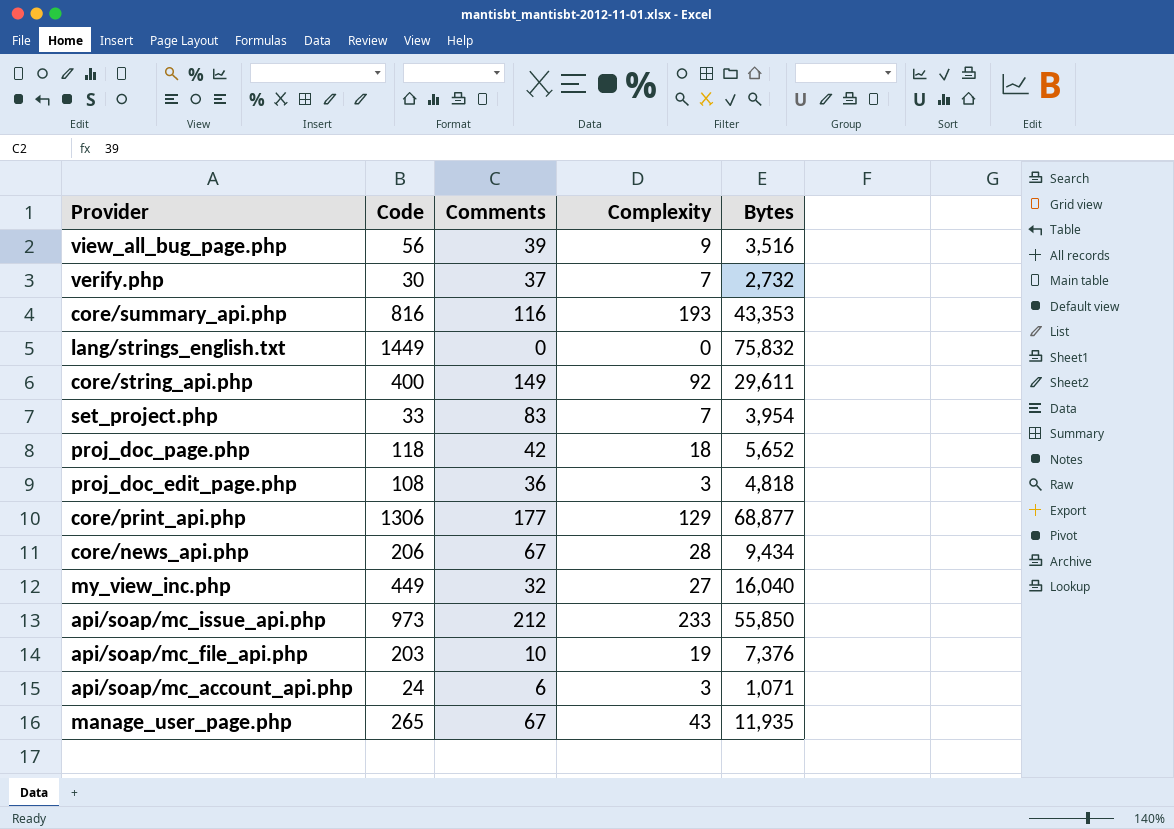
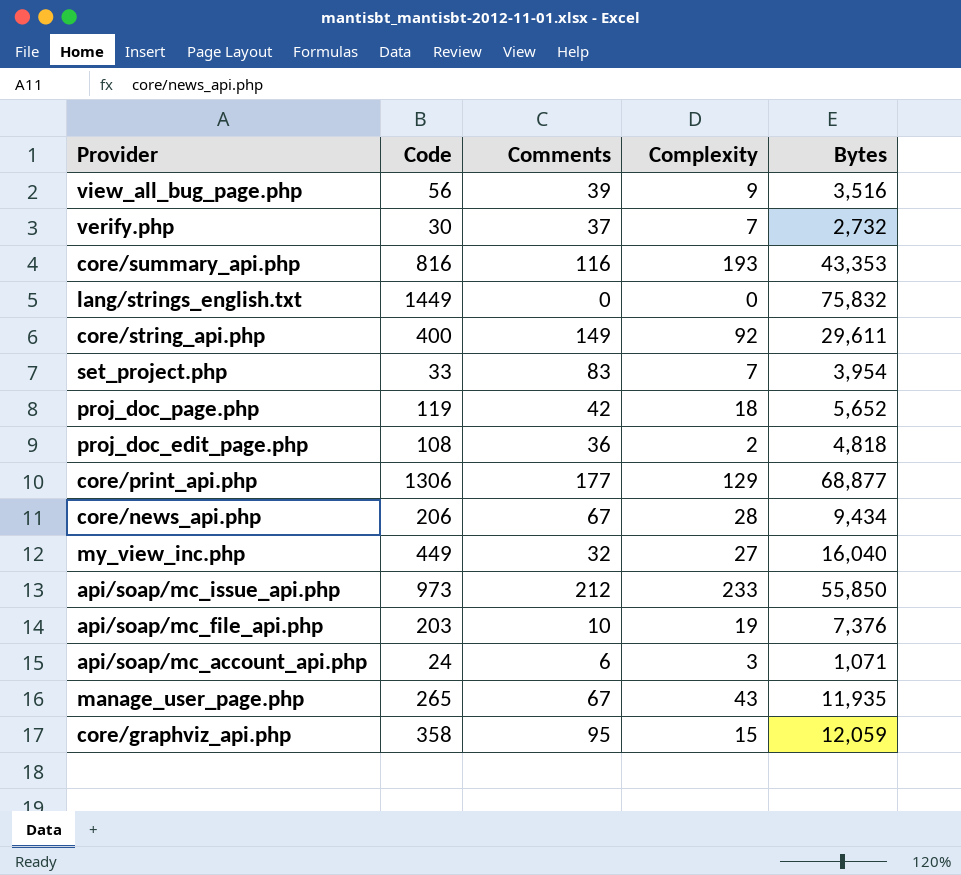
proj_doc_page.php | Code: 118 -> 119
proj_doc_edit_page.php | Complexity: 3 -> 2
row core/graphviz_api.php: none -> 358 | 95 | 15 | 12,059

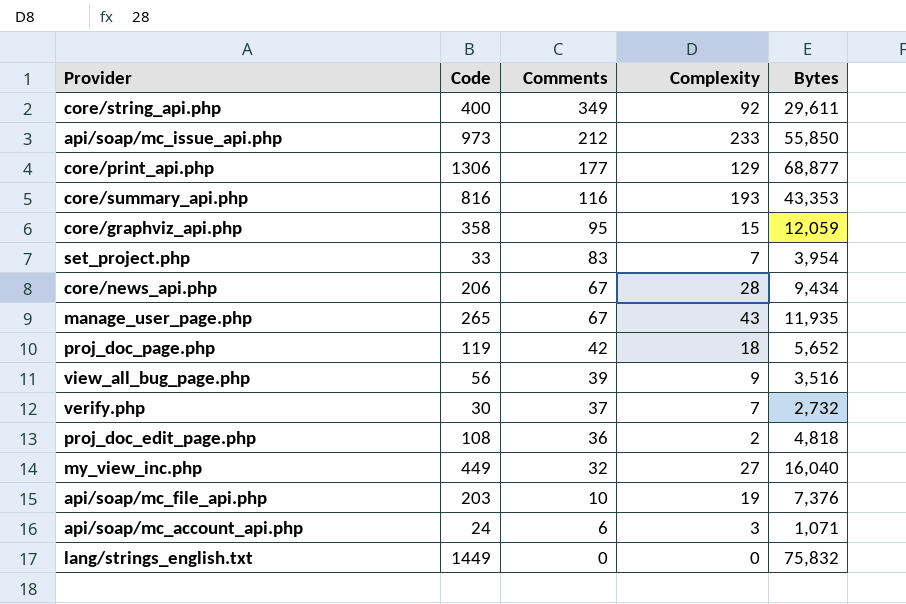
row order: none -> Comments descending
core/string_api.php | Comments: 149 -> 349

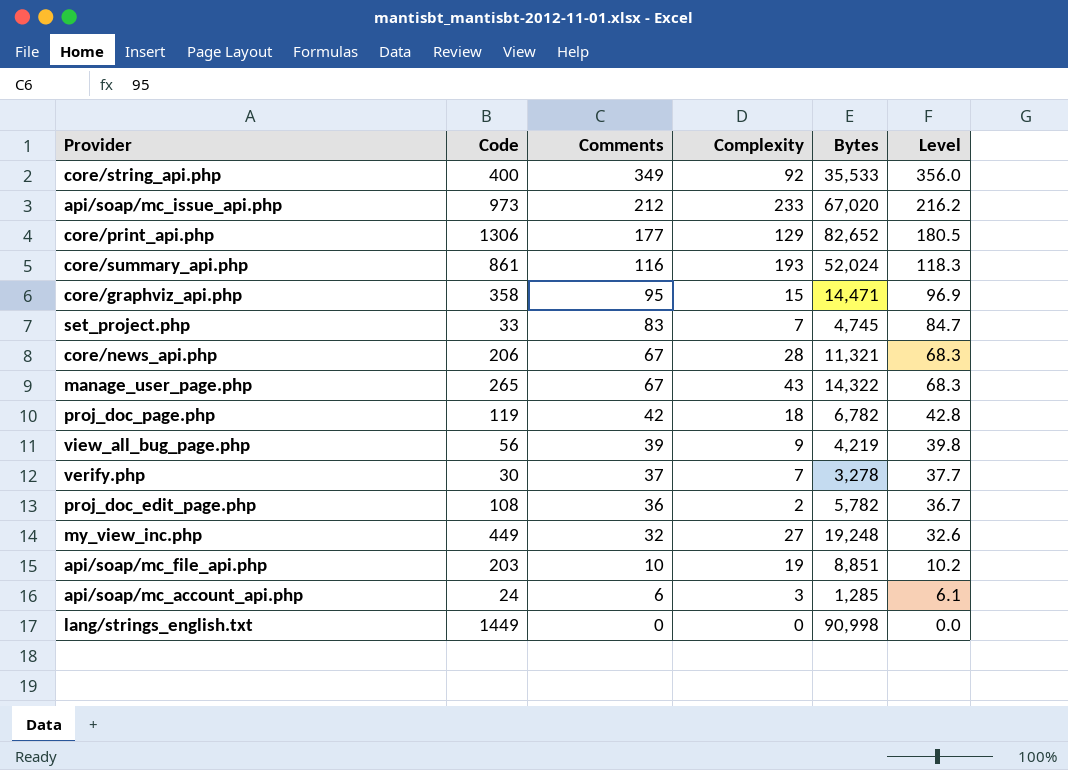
column Level | formula: none -> [Comments] * 1.02
core/string_api.php | Bytes: 29,611 -> 35,533
api/soap/mc_issue_api.php | Bytes: 55,850 -> 67,020
core/print_api.php | Bytes: 68,877 -> 82,652
core/summary_api.php | Code: 816 -> 861
core/summary_api.php | Bytes: 43,353 -> 52,024
core/graphviz_api.php | Bytes: 12,059 -> 14,471
set_project.php | Bytes: 3,954 -> 4,745
core/news_api.php | Bytes: 9,434 -> 11,321
manage_user_page.php | Bytes: 11,935 -> 14,322
proj_doc_page.php | Bytes: 5,652 -> 6,782
view_all_bug_page.php | Bytes: 3,516 -> 4,219
verify.php | Bytes: 2,732 -> 3,278
proj_doc_edit_page.php | Bytes: 4,818 -> 5,782
my_view_inc.php | Bytes: 16,040 -> 19,248
api/soap/mc_file_api.php | Bytes: 7,376 -> 8,851
api/soap/mc_account_api.php | Bytes: 1,071 -> 1,285
lang/strings_english.txt | Bytes: 75,832 -> 90,998

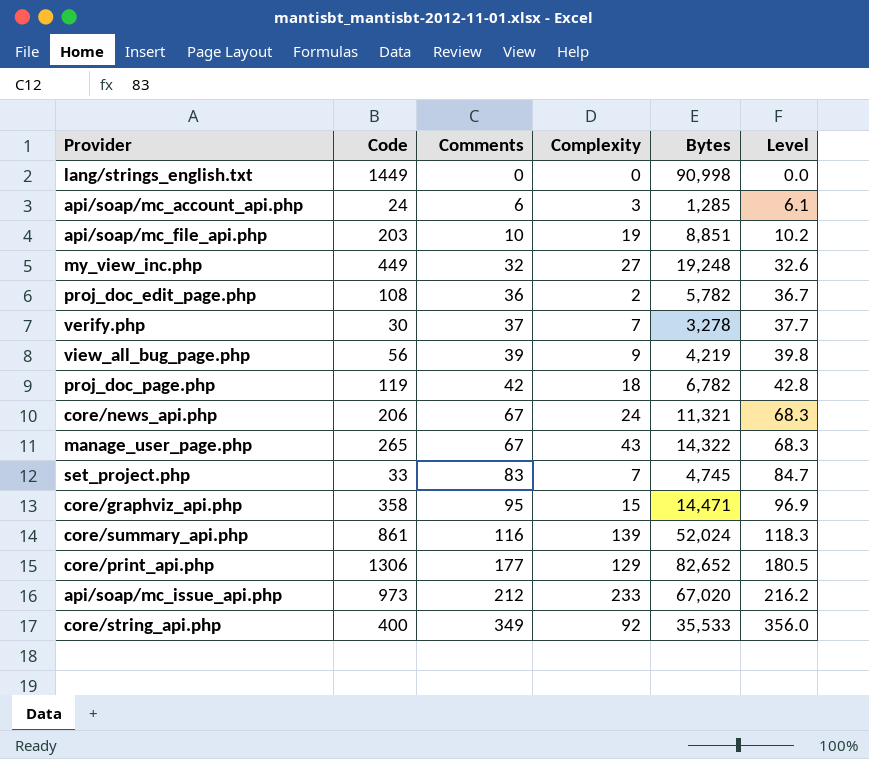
row order: Comments descending -> Comments ascending
core/news_api.php | Complexity: 28 -> 24
core/summary_api.php | Complexity: 193 -> 139

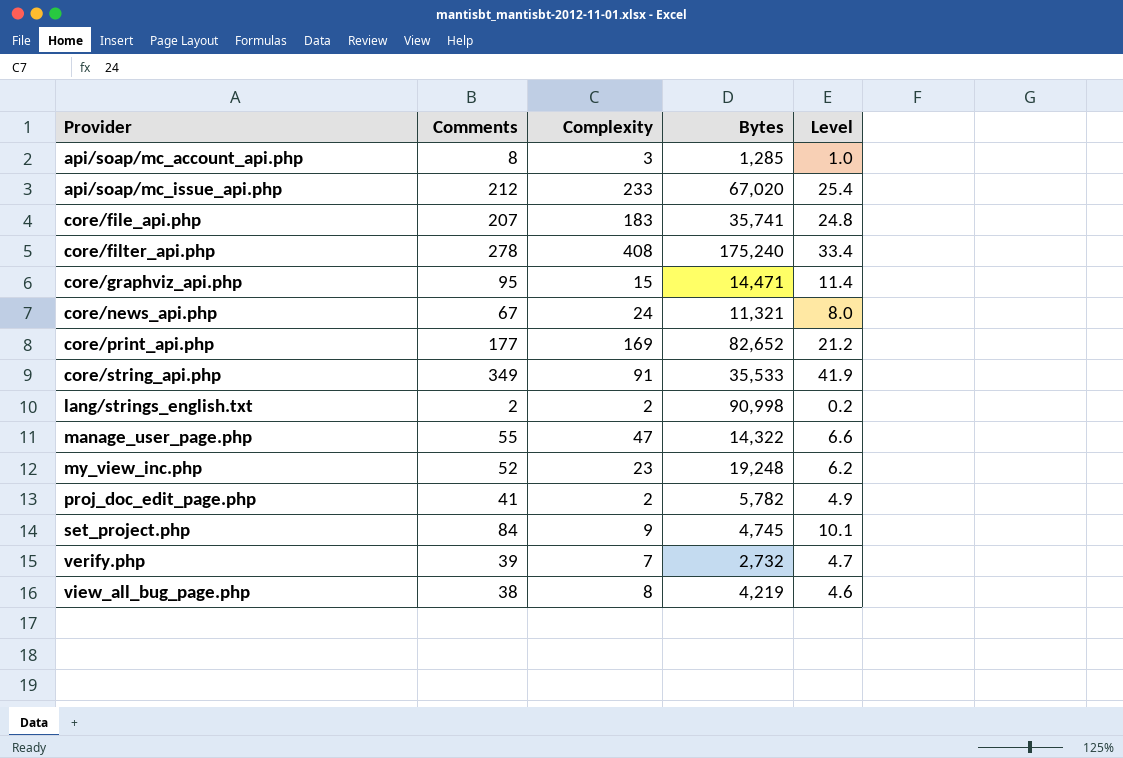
row order: Comments ascending -> Provider ascending
column Code | position: 2 -> none
column Level | formula: [Comments] * 1.02 -> [Comments] * 0.12
row api/soap/mc_file_api.php: 203 | 10 | 19 | 8,851 | 10.2 -> none
row proj_doc_page.php: 119 | 42 | 18 | 6,782 | 42.8 -> none
row core/summary_api.php: 861 | 116 | 139 | 52,024 | 118.3 -> none
api/soap/mc_account_api.php | Comments: 6 -> 8
row core/file_api.php: none -> 207 | 183 | 35,741 | 24.8
row core/filter_api.php: none -> 278 | 408 | 175,240 | 33.4
core/print_api.php | Complexity: 129 -> 169
core/string_api.php | Complexity: 92 -> 91
lang/strings_english.txt | Comments: 0 -> 2
lang/strings_english.txt | Complexity: 0 -> 2
manage_user_page.php | Comments: 67 -> 55
manage_user_page.php | Complexity: 43 -> 47
my_view_inc.php | Comments: 32 -> 52
my_view_inc.php | Complexity: 27 -> 23
proj_doc_edit_page.php | Comments: 36 -> 41
set_project.php | Comments: 83 -> 84
set_project.php | Complexity: 7 -> 9
verify.php | Comments: 37 -> 39
verify.php | Bytes: 3,278 -> 2,732
view_all_bug_page.php | Comments: 39 -> 38
view_all_bug_page.php | Complexity: 9 -> 8

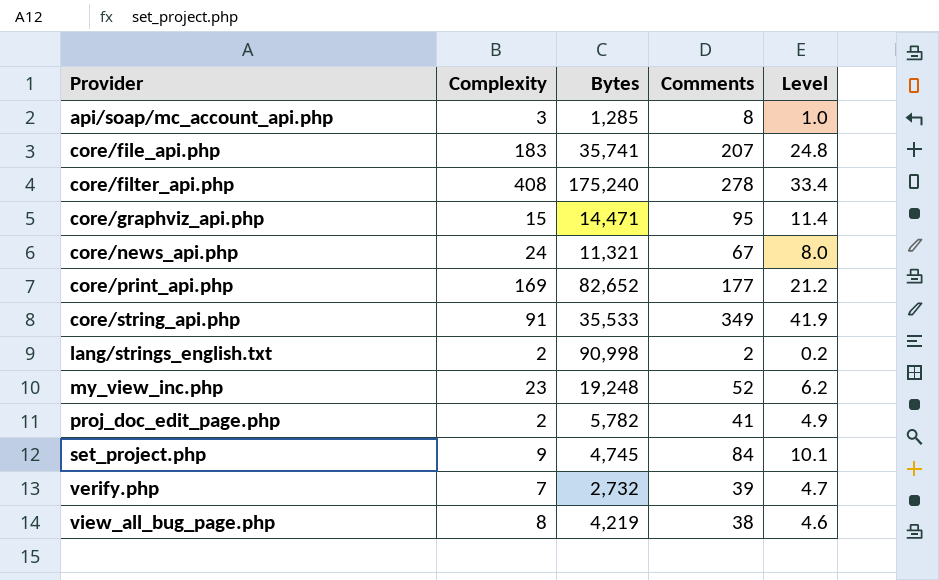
column Comments | position: 2 -> 4
row api/soap/mc_issue_api.php: 212 | 233 | 67,020 | 25.4 -> none
row manage_user_page.php: 55 | 47 | 14,322 | 6.6 -> none

